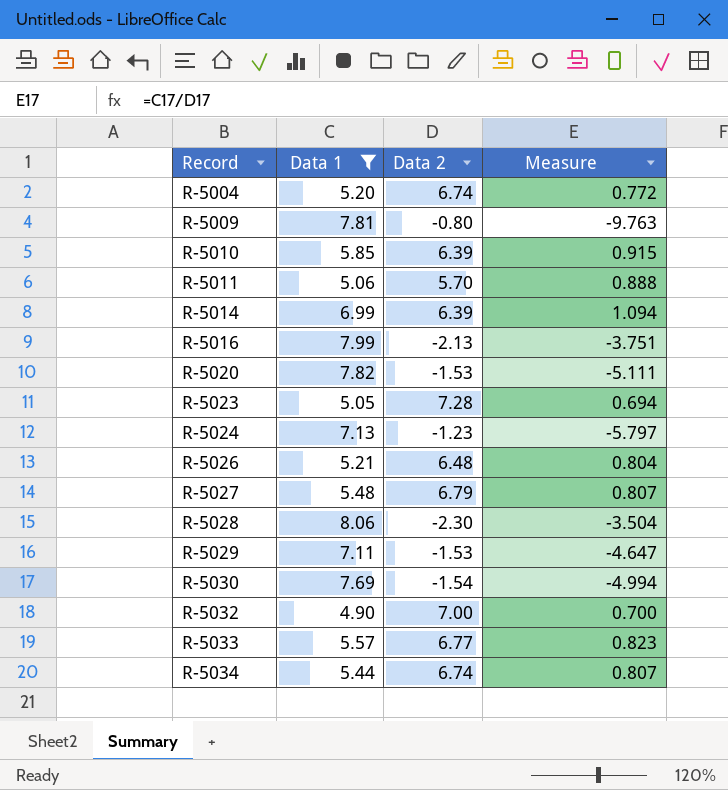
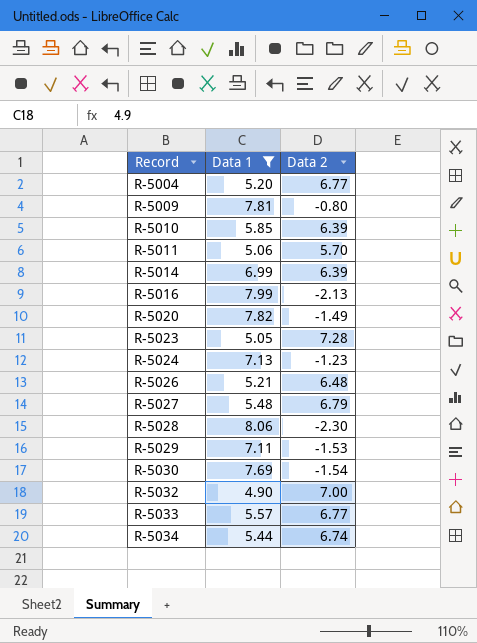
column Measure | formula: [Data 1] / [Data 2] -> none
R-5004 | Data 2: 6.74 -> 6.77
R-5020 | Data 2: -1.53 -> -1.49

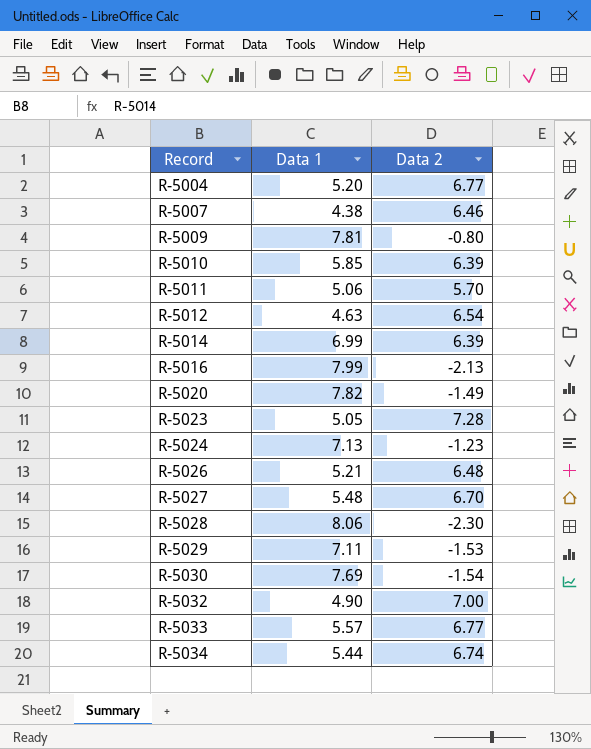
filter: Data 1 >= 4.90 -> none
R-5027 | Data 2: 6.79 -> 6.70

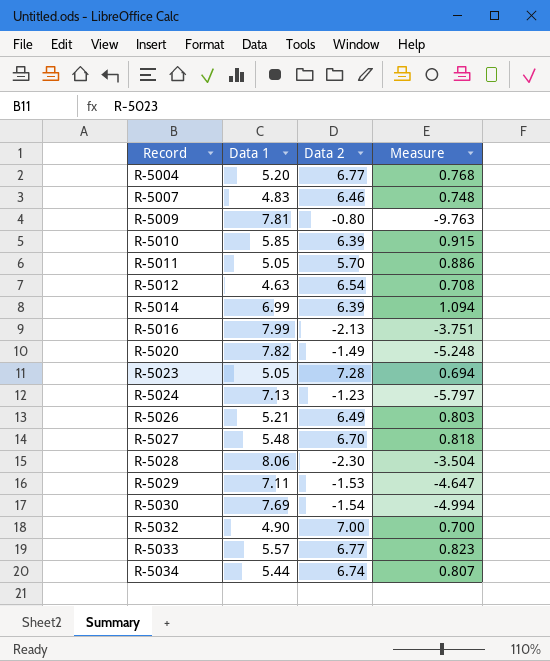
column Measure | formula: none -> [Data 1] / [Data 2]
R-5007 | Data 1: 4.38 -> 4.83
R-5011 | Data 1: 5.06 -> 5.05
R-5026 | Data 2: 6.48 -> 6.49

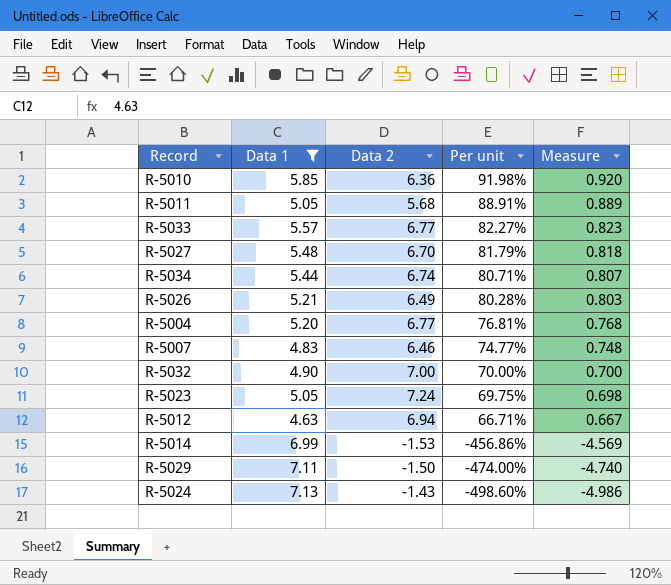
filter: none -> Data 1 <= 7.13
row order: Record ascending -> Per unit descending
column Per unit | formula: none -> [Data 1] / [Data 2]
R-5010 | Data 2: 6.39 -> 6.36
R-5010 | Measure: 0.915 -> 0.920
R-5011 | Data 2: 5.70 -> 5.68
R-5011 | Measure: 0.886 -> 0.889
R-5023 | Data 2: 7.28 -> 7.24
R-5023 | Measure: 0.694 -> 0.698
R-5012 | Data 2: 6.54 -> 6.94
R-5012 | Measure: 0.708 -> 0.667
R-5014 | Data 2: 6.39 -> -1.53
R-5014 | Measure: 1.094 -> -4.569
R-5029 | Data 2: -1.53 -> -1.50
R-5029 | Measure: -4.647 -> -4.740
R-5024 | Data 2: -1.23 -> -1.43
R-5024 | Measure: -5.797 -> -4.986

